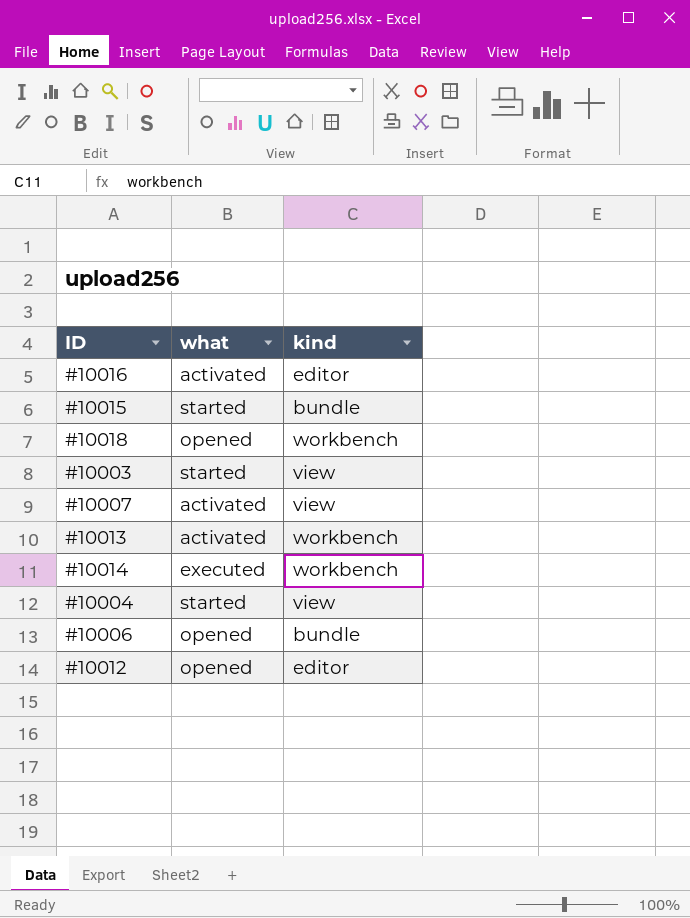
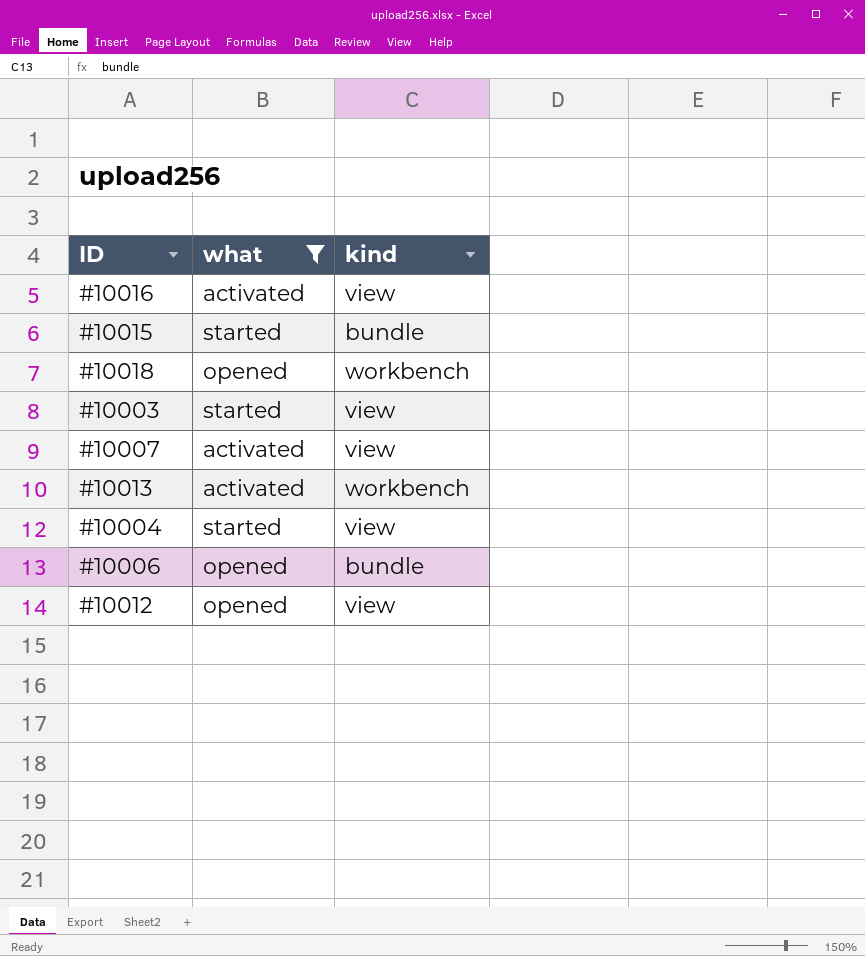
filter: none -> what != executed
#10016 | kind: editor -> view
#10012 | kind: editor -> view

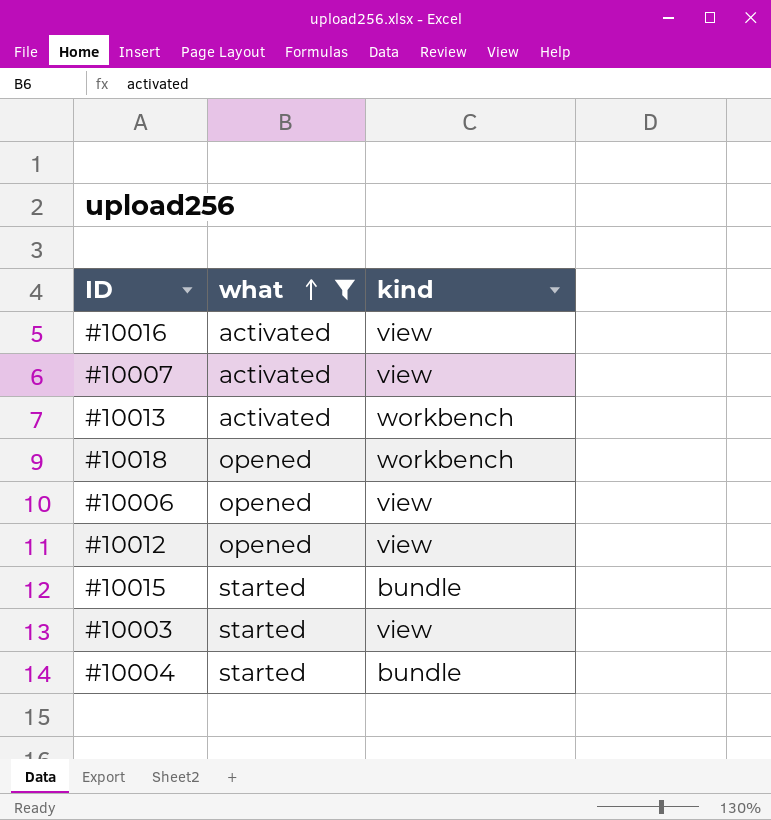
row order: none -> what ascending
#10006 | kind: bundle -> view
#10004 | kind: view -> bundle

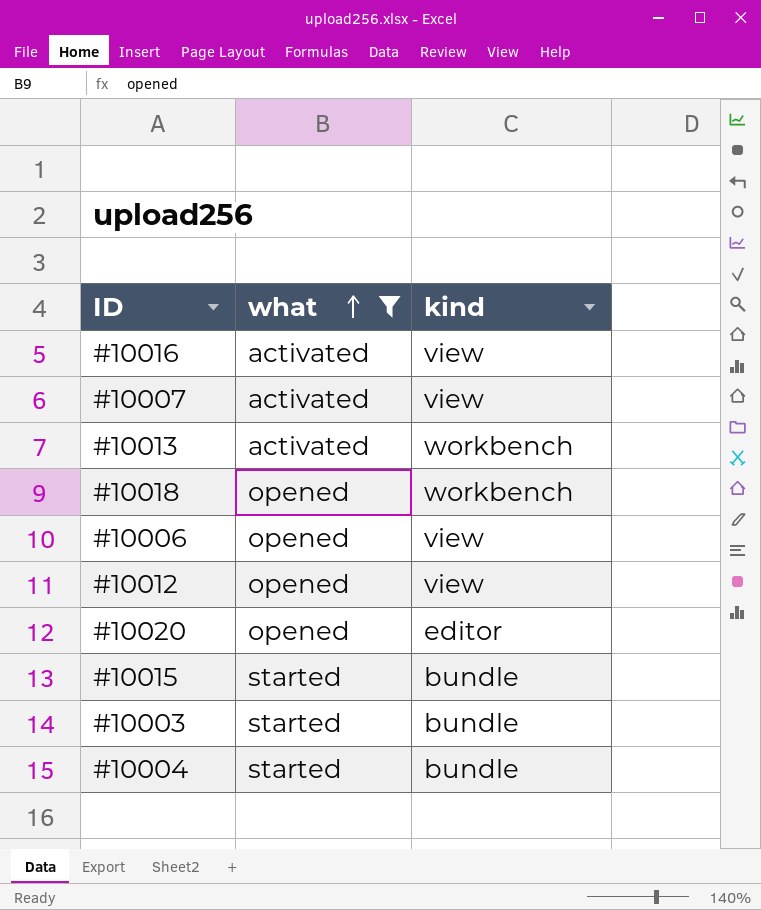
row #10020: none -> opened | editor
#10003 | kind: view -> bundle

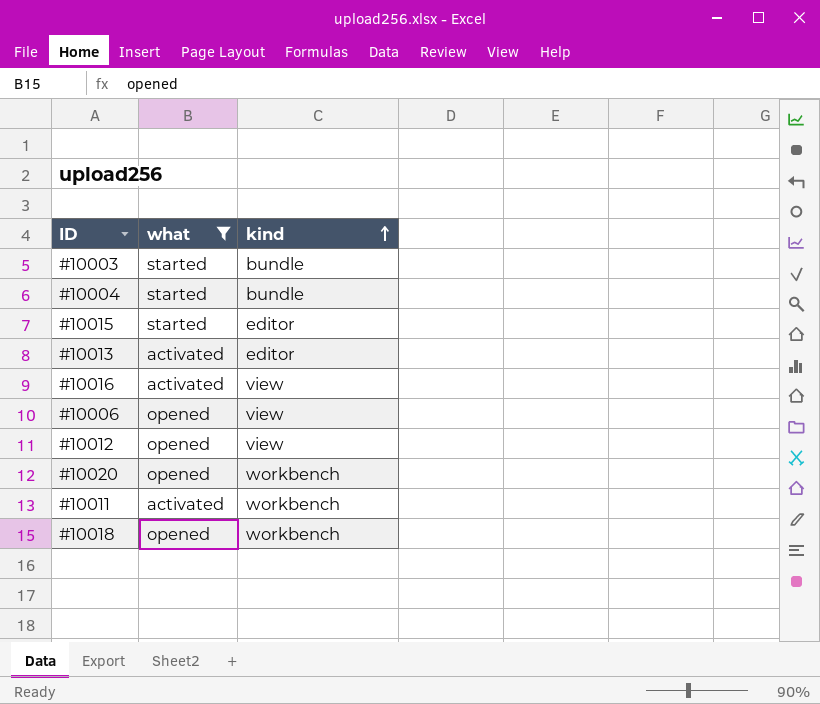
row order: what ascending -> kind ascending
row #10007: activated | view -> none
#10015 | kind: bundle -> editor
#10013 | kind: workbench -> editor
#10020 | kind: editor -> workbench
row #10011: none -> activated | workbench

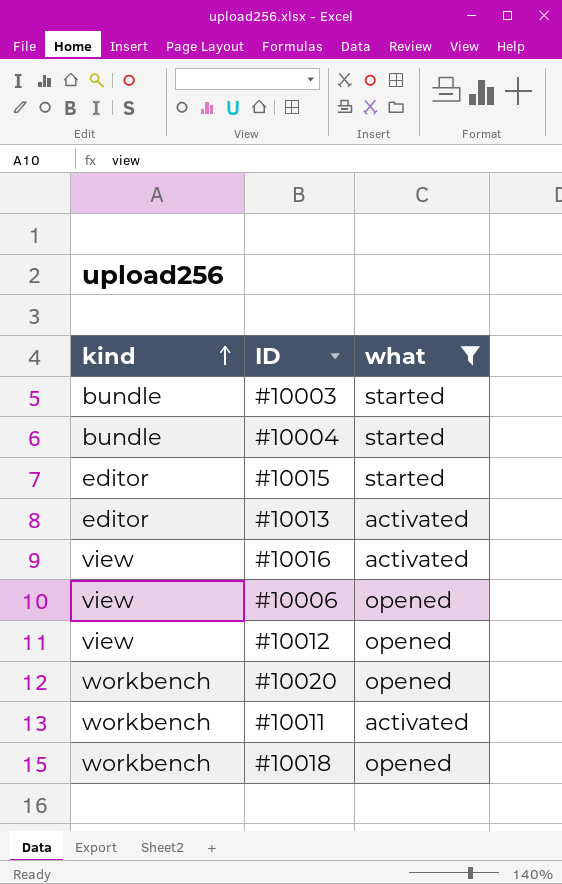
column kind | position: 3 -> 1

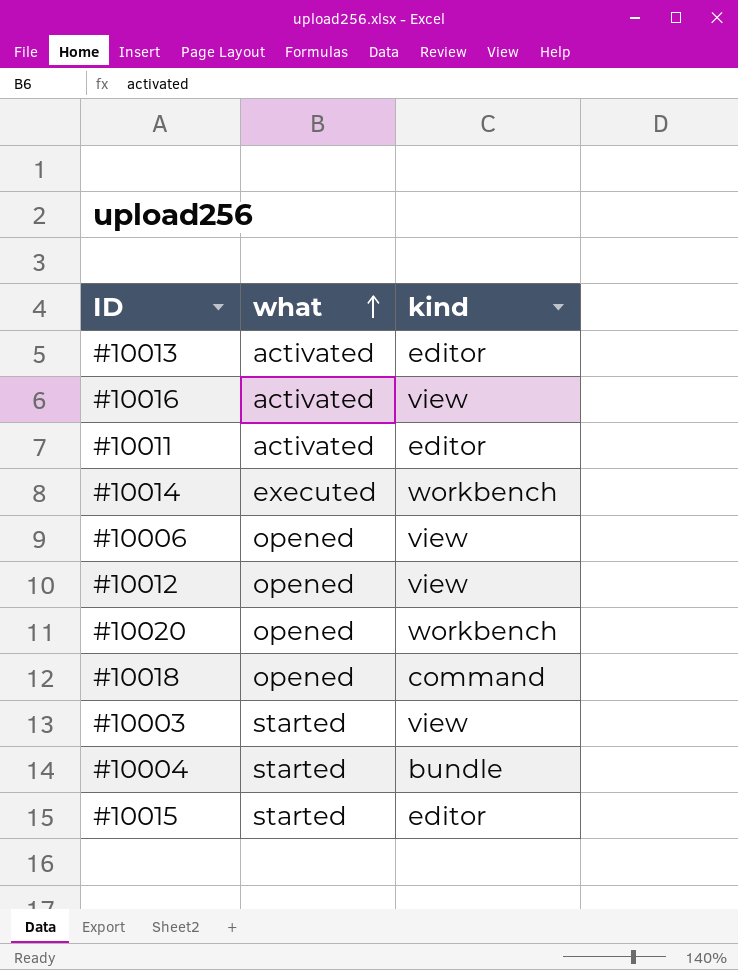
filter: what != executed -> none
row order: kind ascending -> what ascending
column kind | position: 1 -> 3
#10011 | kind: workbench -> editor
#10018 | kind: workbench -> command
#10003 | kind: bundle -> view

